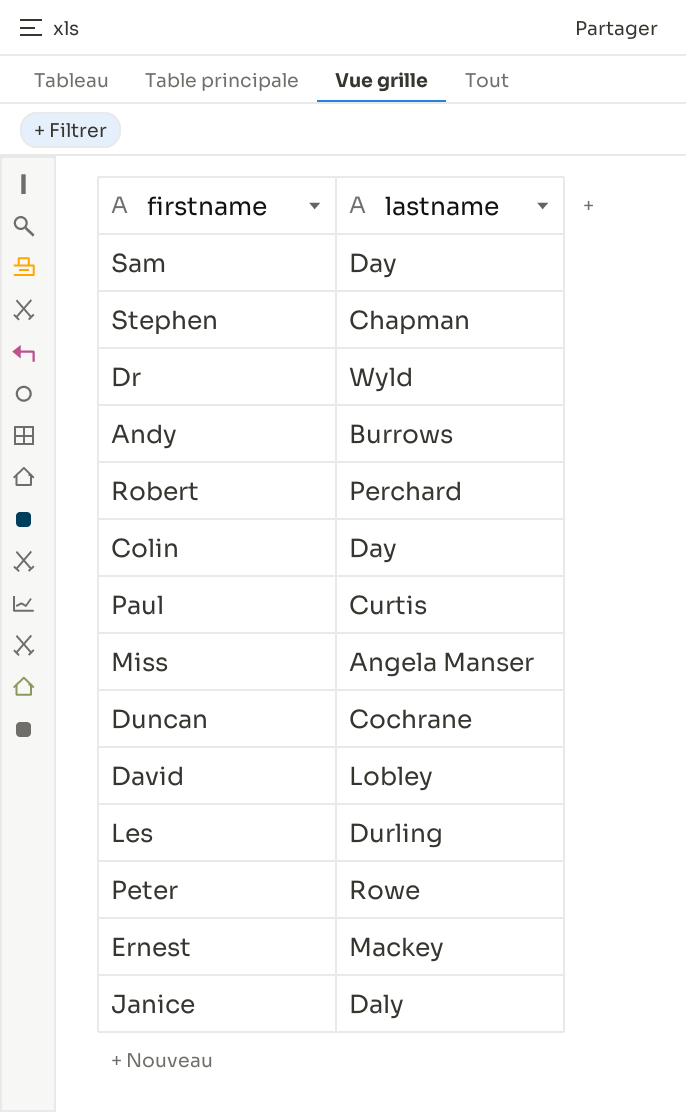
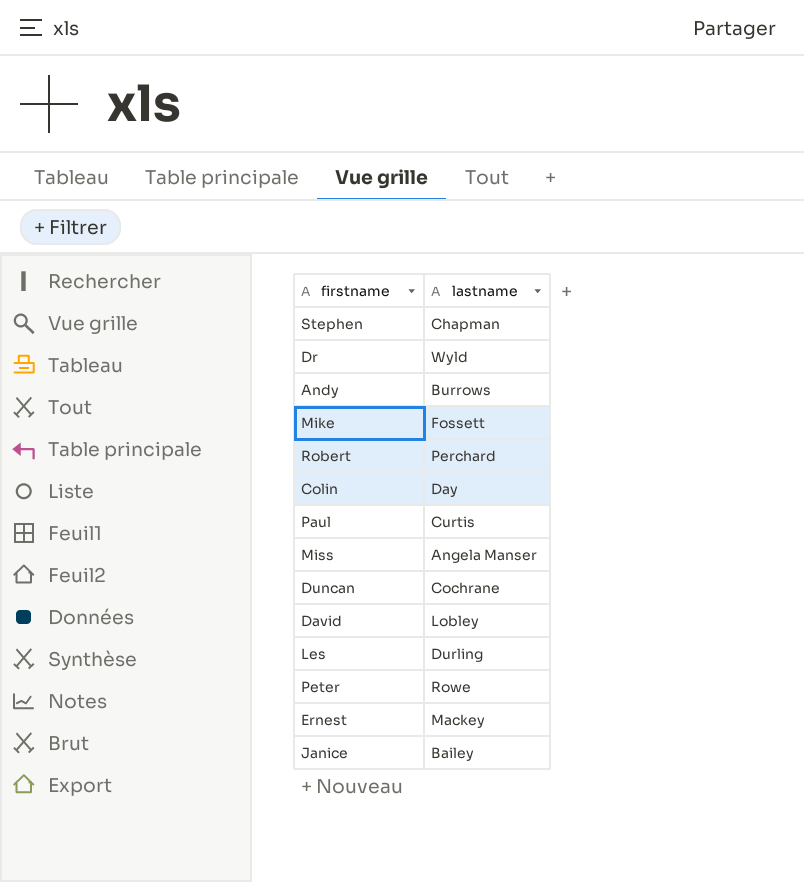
row Sam: Day -> none
row Mike: none -> Fossett
Janice | lastname: Daly -> Bailey

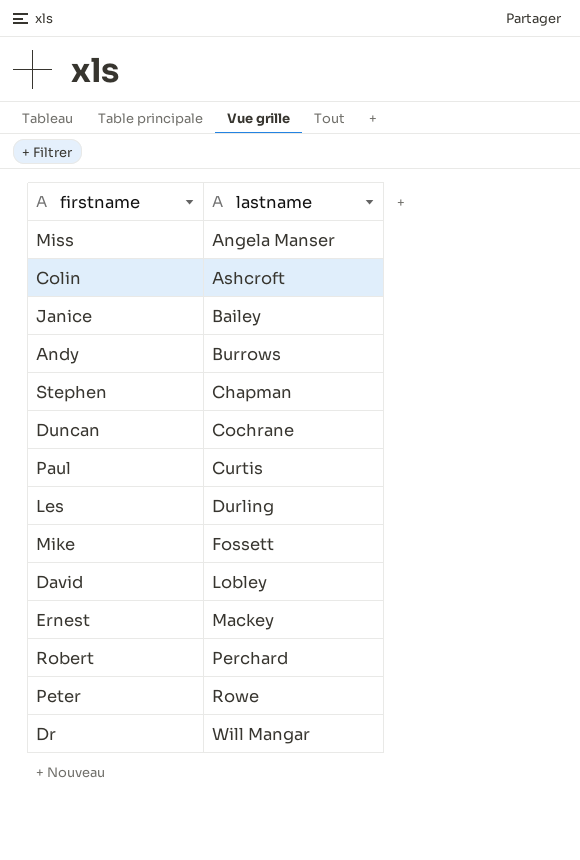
row order: none -> lastname ascending
Colin | lastname: Day -> Ashcroft
Dr | lastname: Wyld -> Will Mangar

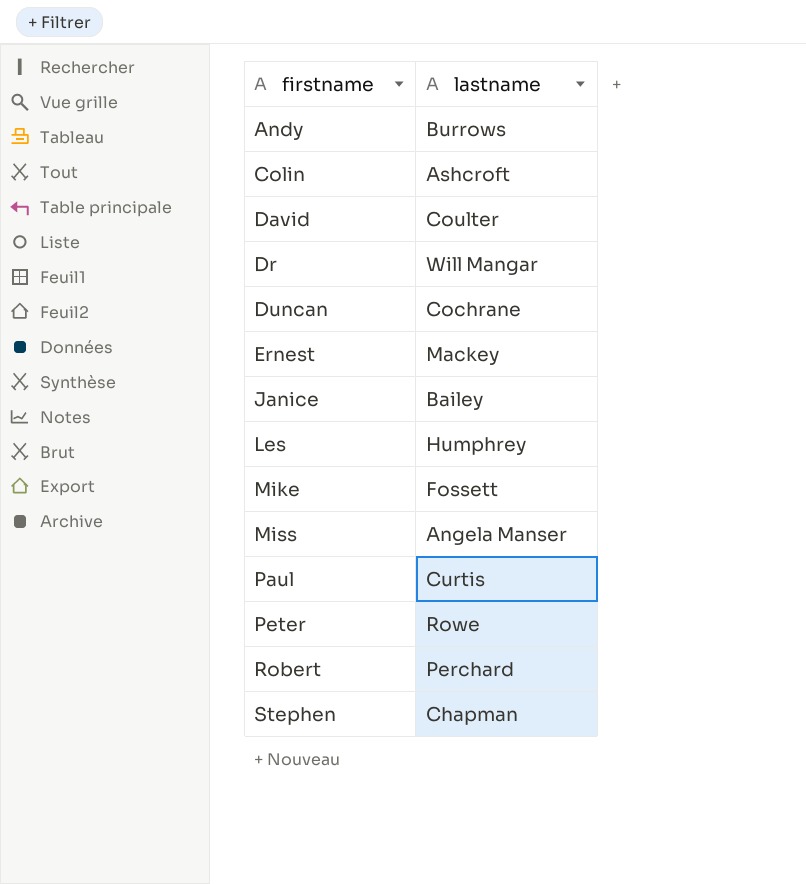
row order: lastname ascending -> firstname ascending
David | lastname: Lobley -> Coulter
Les | lastname: Durling -> Humphrey

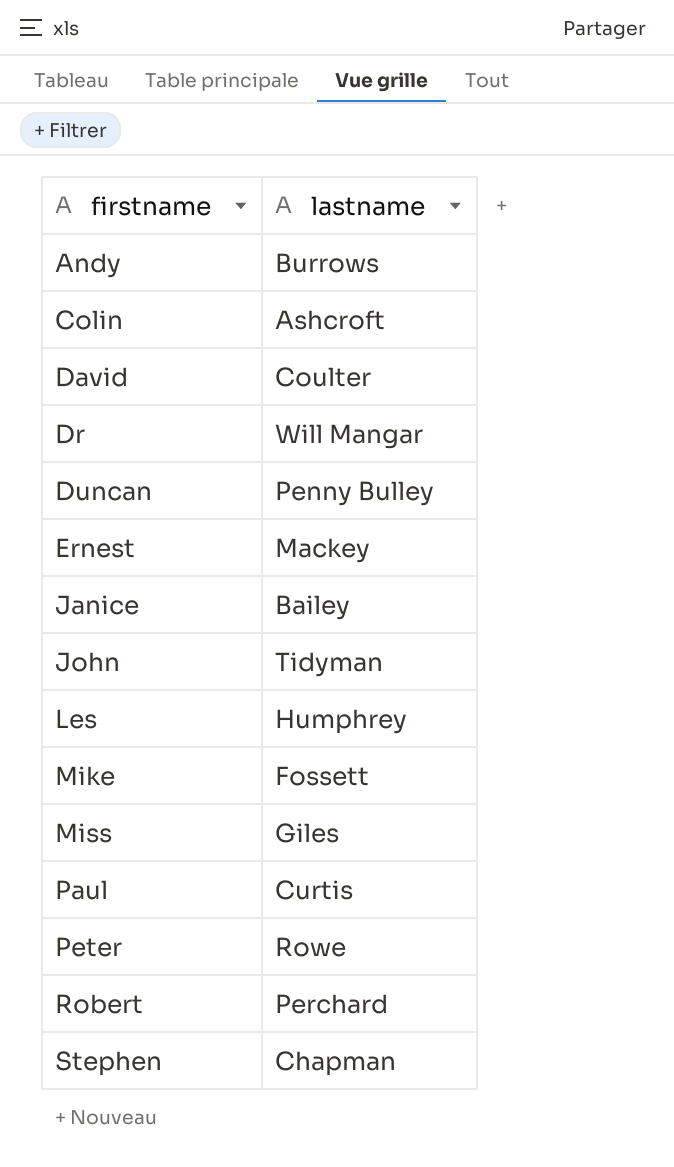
Duncan | lastname: Cochrane -> Penny Bulley
row John: none -> Tidyman
Miss | lastname: Angela Manser -> Giles

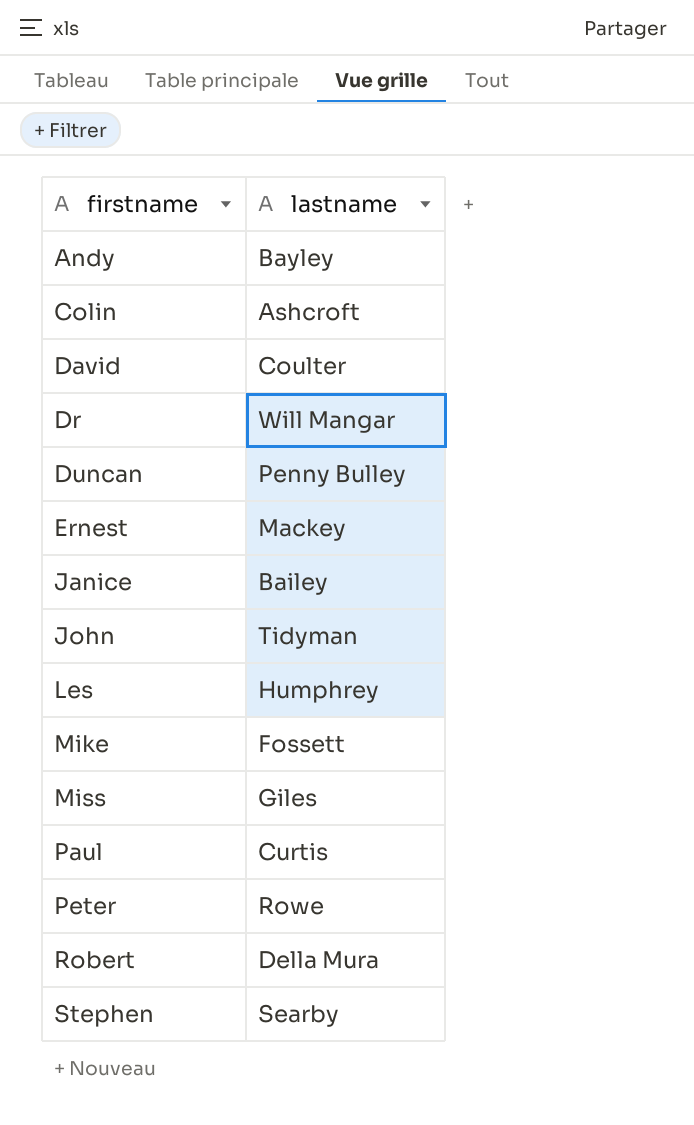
Andy | lastname: Burrows -> Bayley
Robert | lastname: Perchard -> Della Mura
Stephen | lastname: Chapman -> Searby

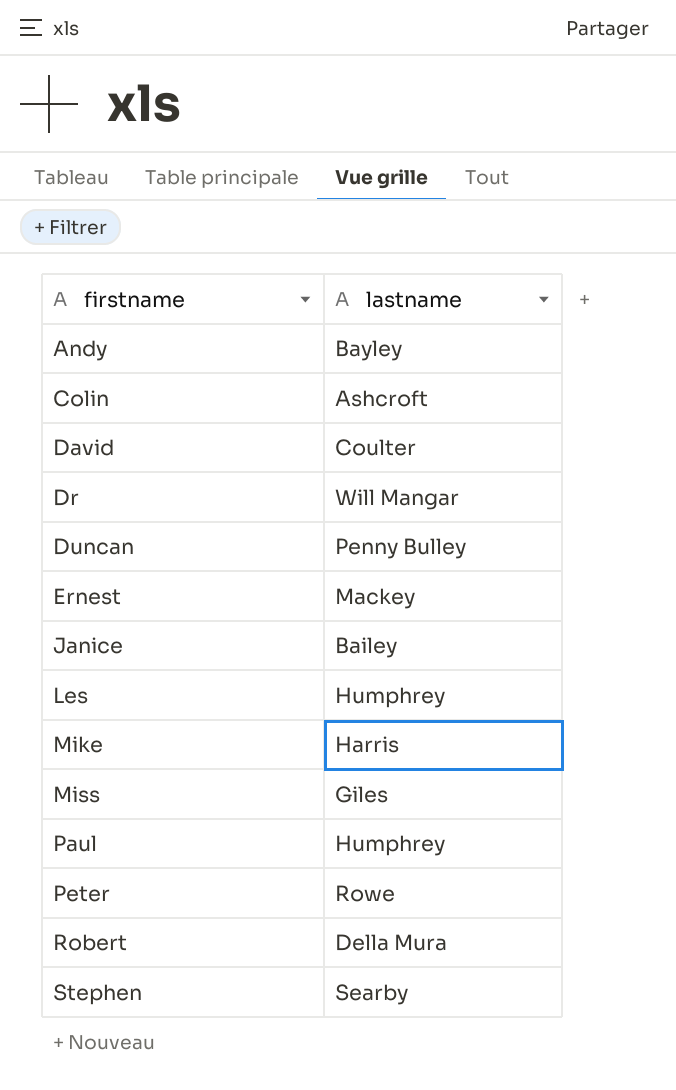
row John: Tidyman -> none
Mike | lastname: Fossett -> Harris
Paul | lastname: Curtis -> Humphrey

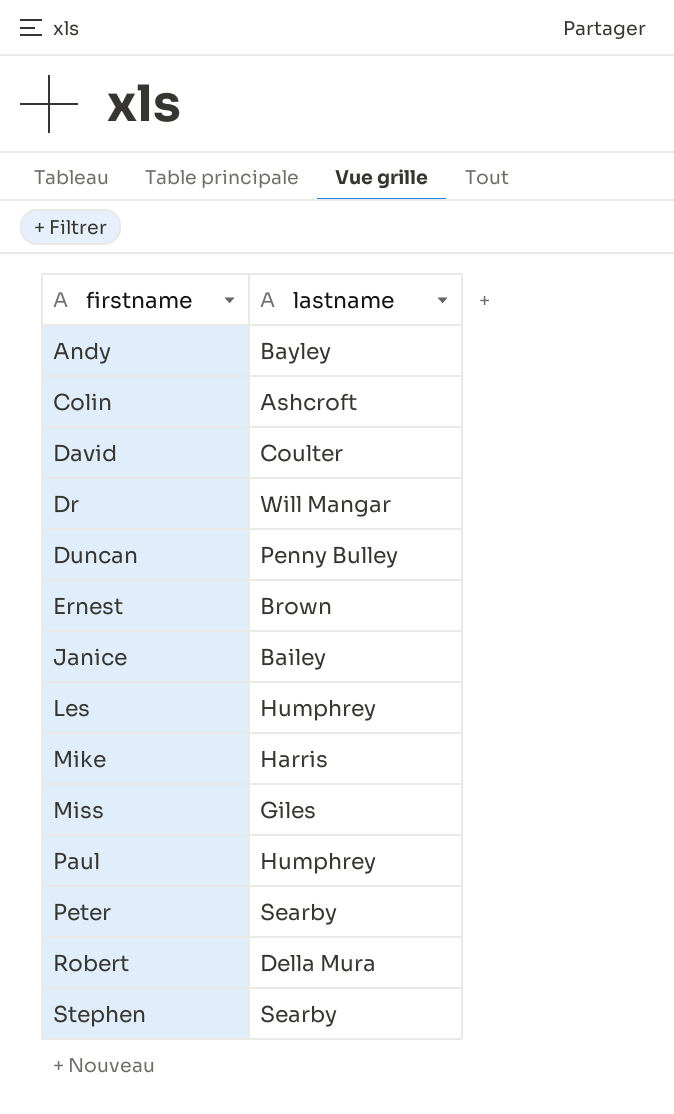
Ernest | lastname: Mackey -> Brown
Peter | lastname: Rowe -> Searby

